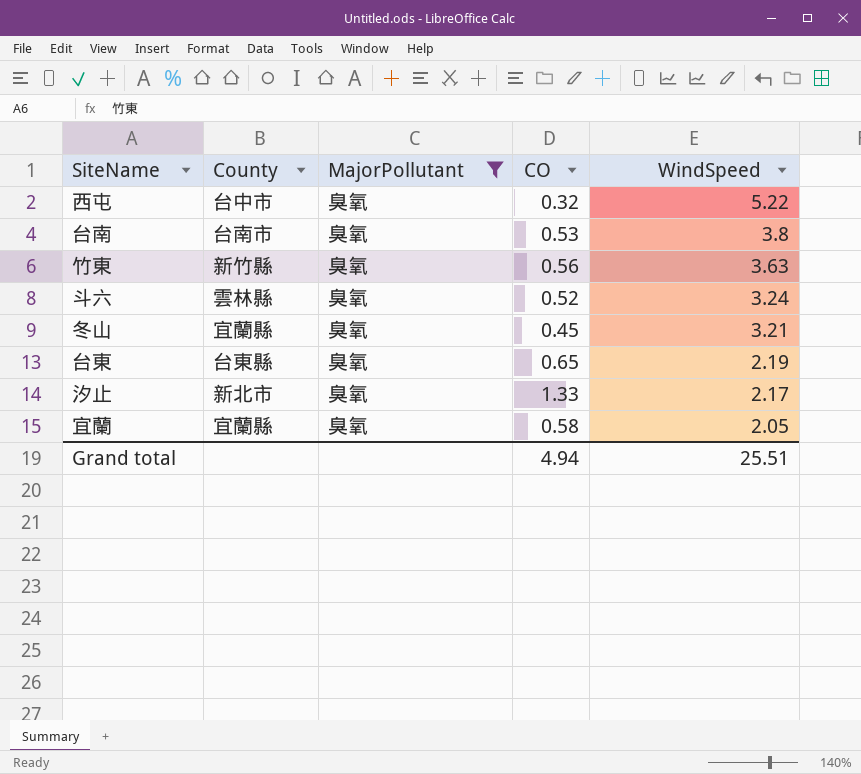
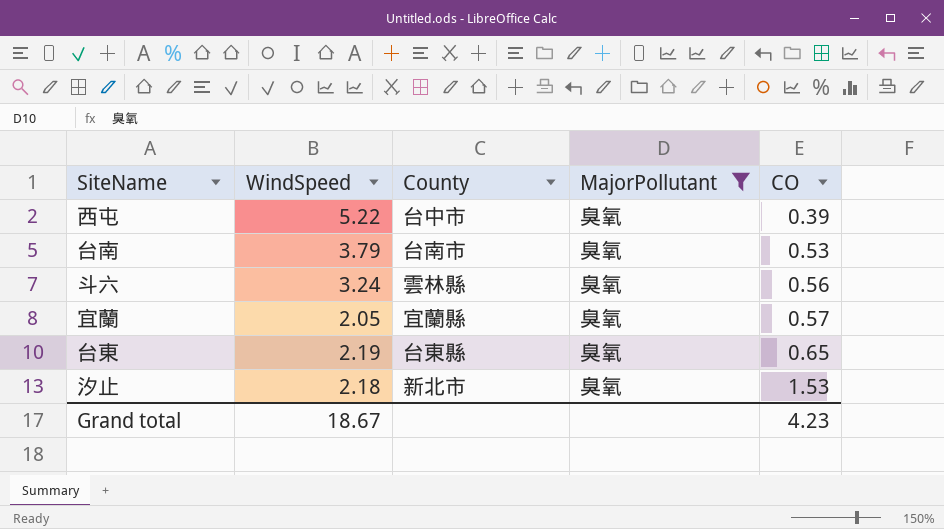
row order: WindSpeed descending -> CO ascending
column WindSpeed | position: 5 -> 2
row 竹東: 新竹縣 | 臭氧 | 0.56 | 3.63 -> none
row 冬山: 宜蘭縣 | 臭氧 | 0.45 | 3.21 -> none
西屯 | CO: 0.32 -> 0.39
台南 | WindSpeed: 3.8 -> 3.79
斗六 | CO: 0.52 -> 0.56
宜蘭 | CO: 0.58 -> 0.57
汐止 | WindSpeed: 2.17 -> 2.18
汐止 | CO: 1.33 -> 1.53
Grand total | WindSpeed: 25.51 -> 18.67
Grand total | CO: 4.94 -> 4.23

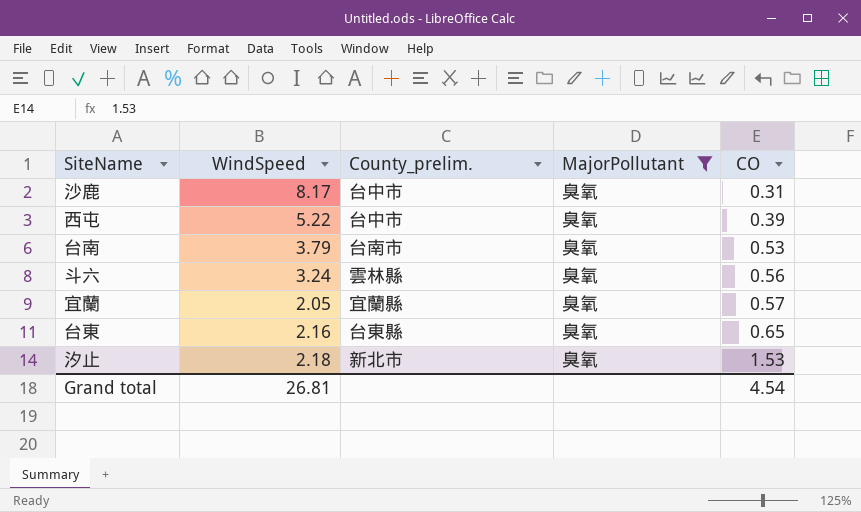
column name: County -> County_prelim.
row 沙鹿: none -> 8.17 | 台中市 | 臭氧 | 0.31
台東 | WindSpeed: 2.19 -> 2.16
Grand total | WindSpeed: 18.67 -> 26.81
Grand total | CO: 4.23 -> 4.54

